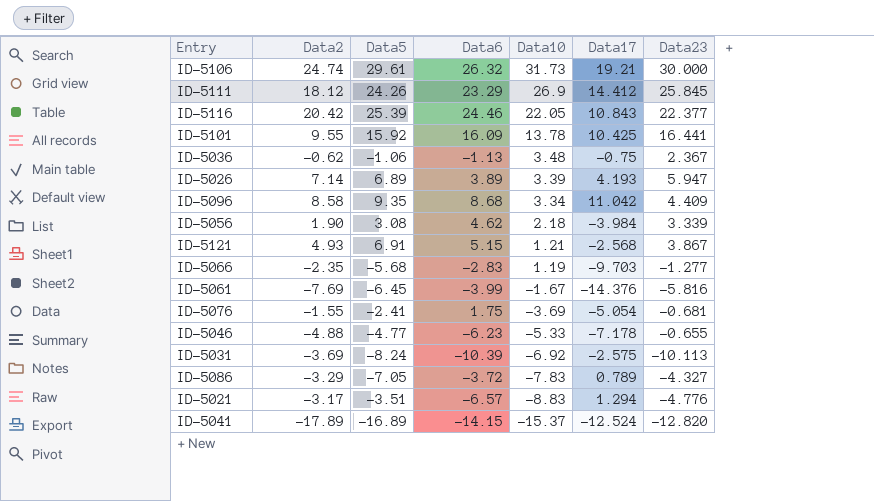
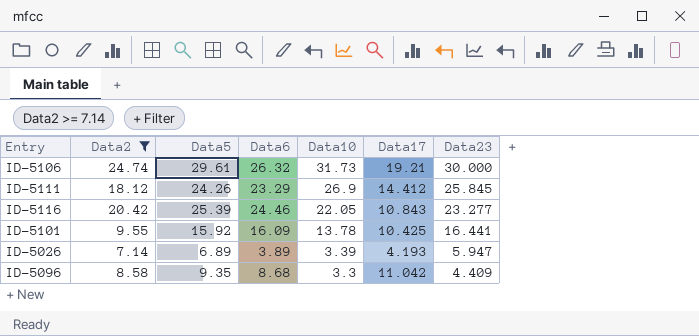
filter: none -> Data2 >= 7.14
ID-5116 | Data23: 22.377 -> 23.277
ID-5096 | Data10: 3.34 -> 3.3

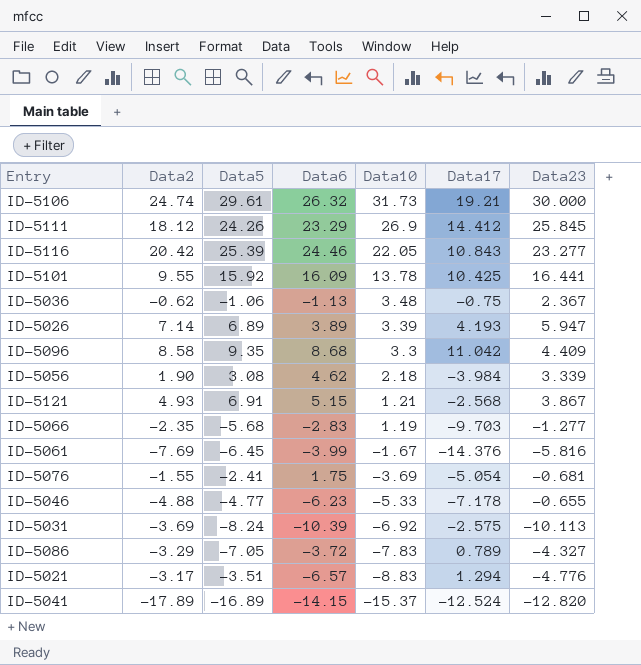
filter: Data2 >= 7.14 -> none

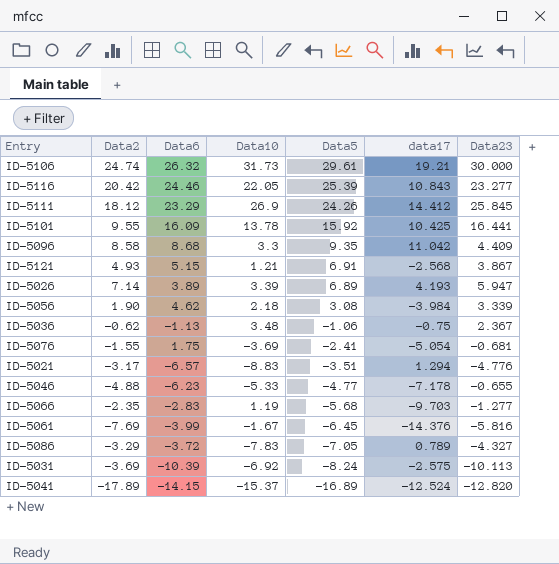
row order: Data10 descending -> Data5 descending
column Data5 | position: 3 -> 5
column name: Data17 -> data17

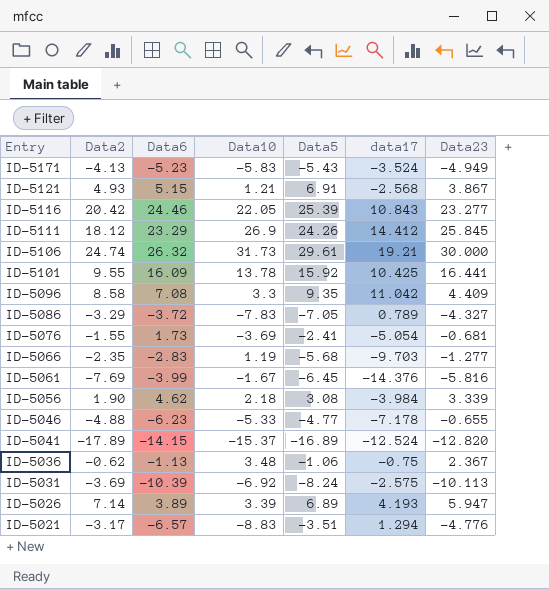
row order: Data5 descending -> Entry descending
row ID-5171: none -> -4.13 | -5.23 | -5.83 | -5.43 | -3.524 | -4.949
ID-5096 | Data6: 8.68 -> 7.08
ID-5076 | Data6: 1.75 -> 1.73

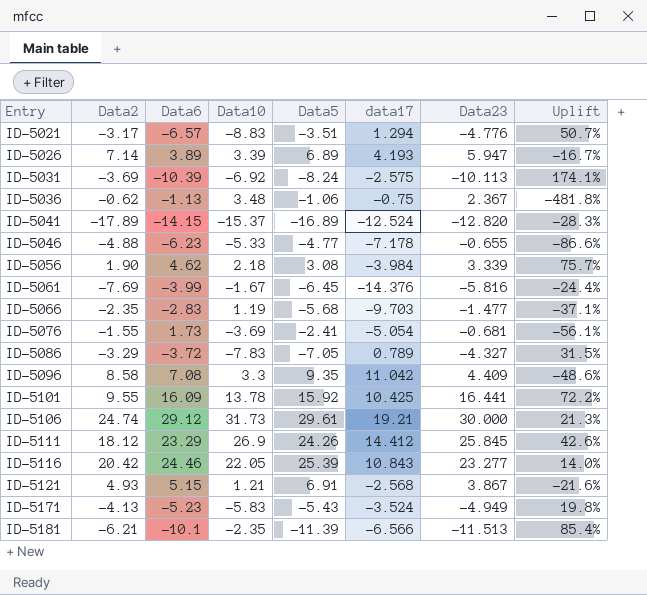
row order: Entry descending -> Entry ascending
column Uplift | formula: none -> ([Data23] - [Data2]) / [Data2]
ID-5066 | Data23: -1.277 -> -1.477
ID-5106 | Data6: 26.32 -> 29.12
row ID-5181: none -> -6.21 | -10.1 | -2.35 | -11.39 | -6.566 | -11.513 | 85.4%

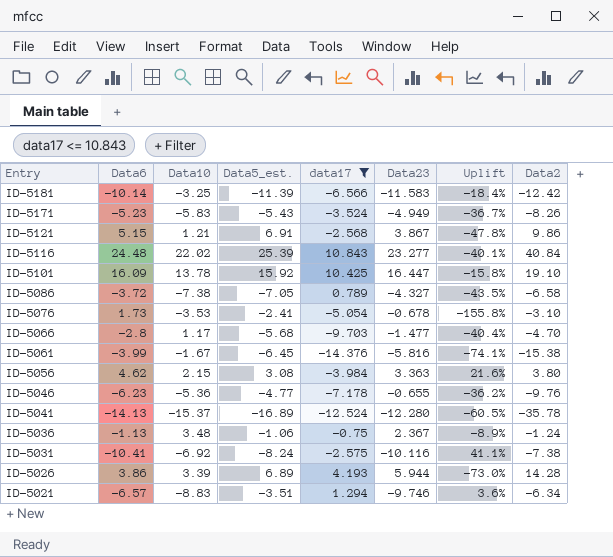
filter: none -> data17 <= 10.843
row order: Entry ascending -> Entry descending
column name: Data5 -> Data5_est.
column Uplift | formula: ([Data23] - [Data2]) / [Data2] -> ([Data6] - [Data2]) / [Data2]
column Data2 | position: 2 -> 8
ID-5181 | Data6: -10.1 -> -10.14
ID-5181 | Data10: -2.35 -> -3.25
ID-5181 | Data23: -11.513 -> -11.583
ID-5181 | Data2: -6.21 -> -12.42
ID-5171 | Data2: -4.13 -> -8.26
ID-5121 | Data2: 4.93 -> 9.86
ID-5116 | Data6: 24.46 -> 24.48
ID-5116 | Data10: 22.05 -> 22.02
ID-5116 | Data2: 20.42 -> 40.84
ID-5101 | Data23: 16.441 -> 16.447
ID-5101 | Data2: 9.55 -> 19.10
ID-5086 | Data10: -7.83 -> -7.38
ID-5086 | Data2: -3.29 -> -6.58
ID-5076 | Data10: -3.69 -> -3.53
ID-5076 | Data23: -0.681 -> -0.678
ID-5076 | Data2: -1.55 -> -3.10
ID-5066 | Data6: -2.83 -> -2.8
ID-5066 | Data10: 1.19 -> 1.17
ID-5066 | Data2: -2.35 -> -4.70
ID-5061 | Data2: -7.69 -> -15.38
ID-5056 | Data10: 2.18 -> 2.15
ID-5056 | Data23: 3.339 -> 3.363
ID-5056 | Data2: 1.90 -> 3.80
ID-5046 | Data10: -5.33 -> -5.36
ID-5046 | Data2: -4.88 -> -9.76
ID-5041 | Data6: -14.15 -> -14.13
ID-5041 | Data23: -12.820 -> -12.280
ID-5041 | Data2: -17.89 -> -35.78
ID-5036 | Data2: -0.62 -> -1.24
ID-5031 | Data6: -10.39 -> -10.41
ID-5031 | Data23: -10.113 -> -10.116
ID-5031 | Data2: -3.69 -> -7.38
ID-5026 | Data6: 3.89 -> 3.86
ID-5026 | Data23: 5.947 -> 5.944
ID-5026 | Data2: 7.14 -> 14.28
ID-5021 | Data23: -4.776 -> -9.746
ID-5021 | Data2: -3.17 -> -6.34

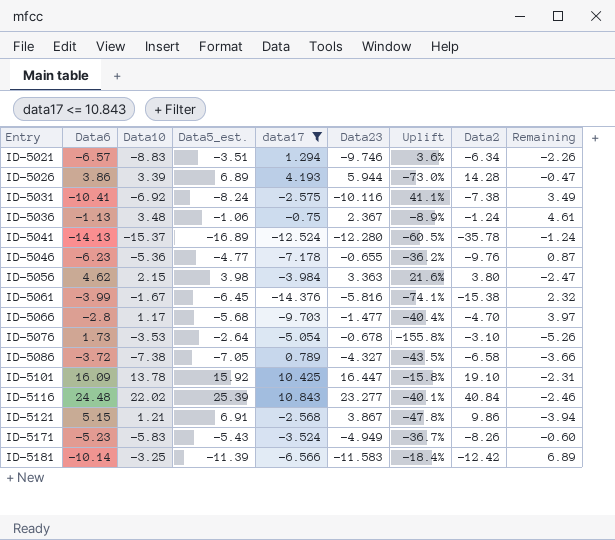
row order: Entry descending -> Entry ascending
column Remaining | formula: none -> [Data10] - [Data6]
ID-5056 | Data5_est.: 3.08 -> 3.98
ID-5076 | Data5_est.: -2.41 -> -2.64

